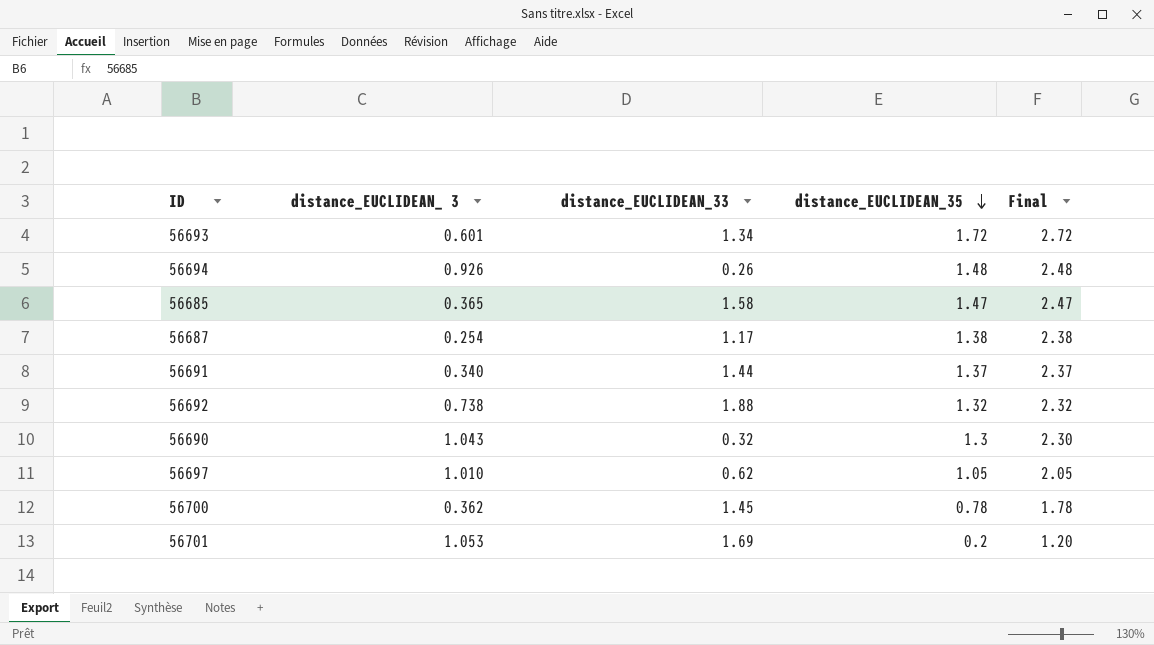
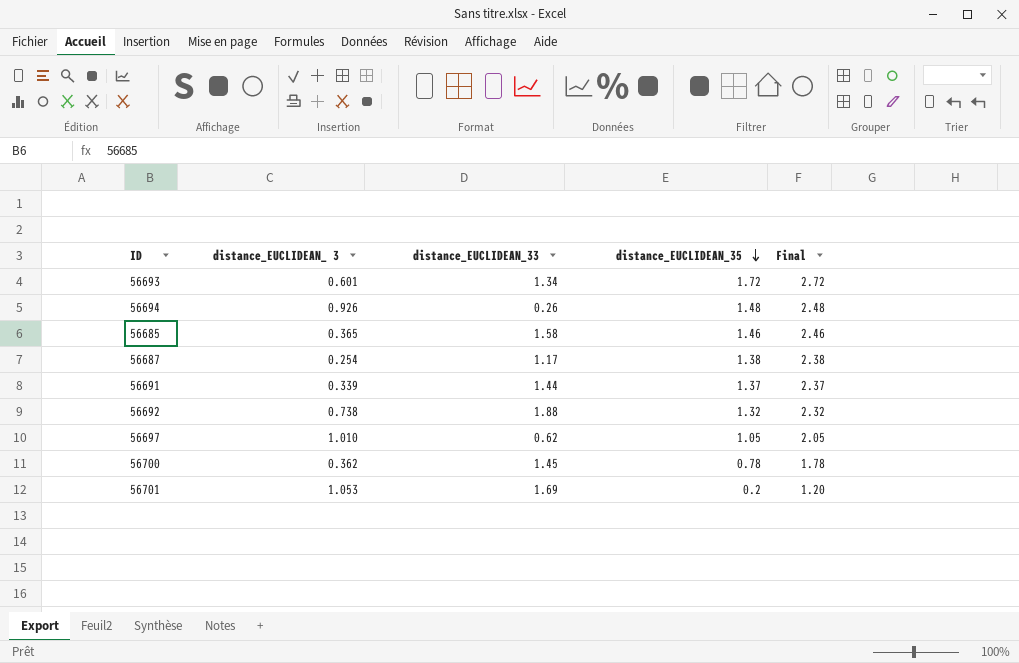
row 56690: 1.043 | 0.32 | 1.3 | 2.30 -> none
56685 | distance_EUCLIDEAN_35: 1.47 -> 1.46
56685 | Final: 2.47 -> 2.46
56691 | distance_EUCLIDEAN_ 3: 0.340 -> 0.339

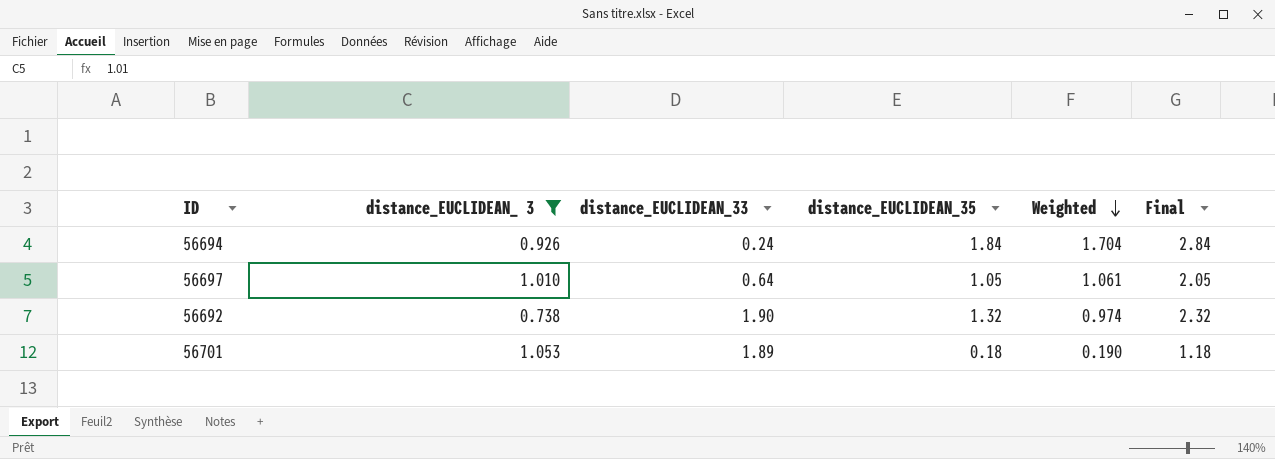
filter: none -> distance_EUCLIDEAN_ 3 >= 0.738
row order: distance_EUCLIDEAN_35 descending -> Weighted descending
column Weighted | formula: none -> [distance_EUCLIDEAN_ 3] * [distance_EUCLIDEAN_35]
56694 | distance_EUCLIDEAN_33: 0.26 -> 0.24
56694 | distance_EUCLIDEAN_35: 1.48 -> 1.84
56694 | Final: 2.48 -> 2.84
56697 | distance_EUCLIDEAN_33: 0.62 -> 0.64
56692 | distance_EUCLIDEAN_33: 1.88 -> 1.90
56701 | distance_EUCLIDEAN_33: 1.69 -> 1.89
56701 | distance_EUCLIDEAN_35: 0.2 -> 0.18
56701 | Final: 1.20 -> 1.18

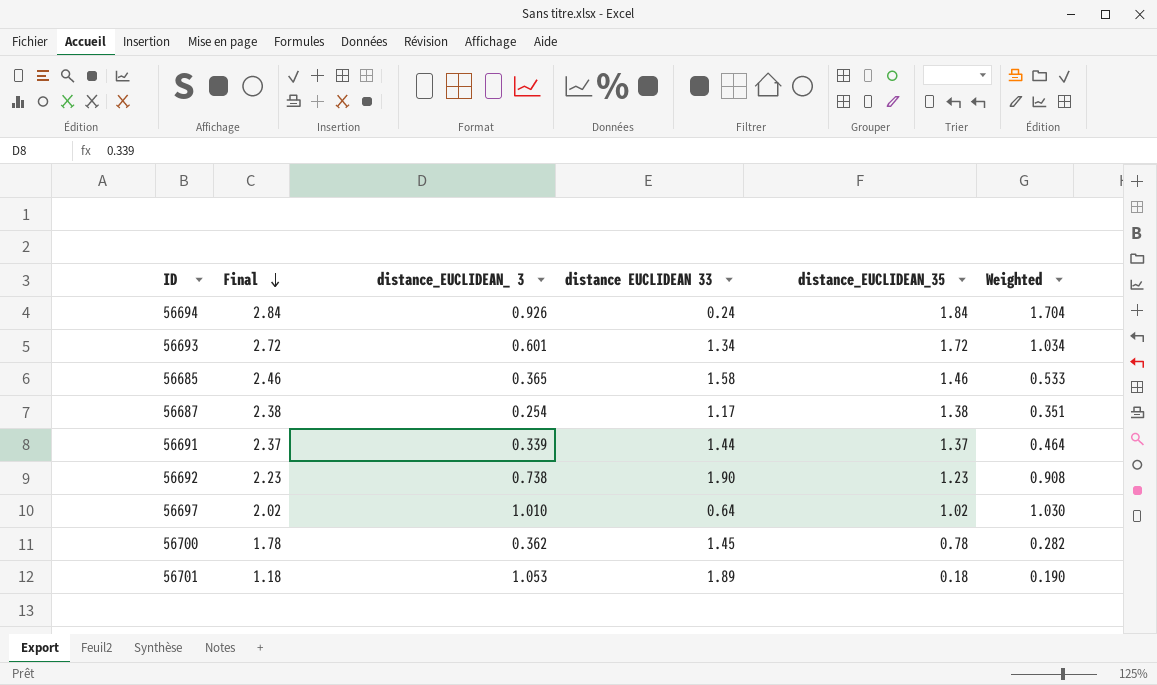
filter: distance_EUCLIDEAN_ 3 >= 0.738 -> none
row order: Weighted descending -> Final descending
column Final | position: 6 -> 2
column name: distance_EUCLIDEAN_33 -> distance EUCLIDEAN 33
56692 | Final: 2.32 -> 2.23
56692 | distance_EUCLIDEAN_35: 1.32 -> 1.23
56692 | Weighted: 0.974 -> 0.908
56697 | Final: 2.05 -> 2.02
56697 | distance_EUCLIDEAN_35: 1.05 -> 1.02
56697 | Weighted: 1.061 -> 1.030

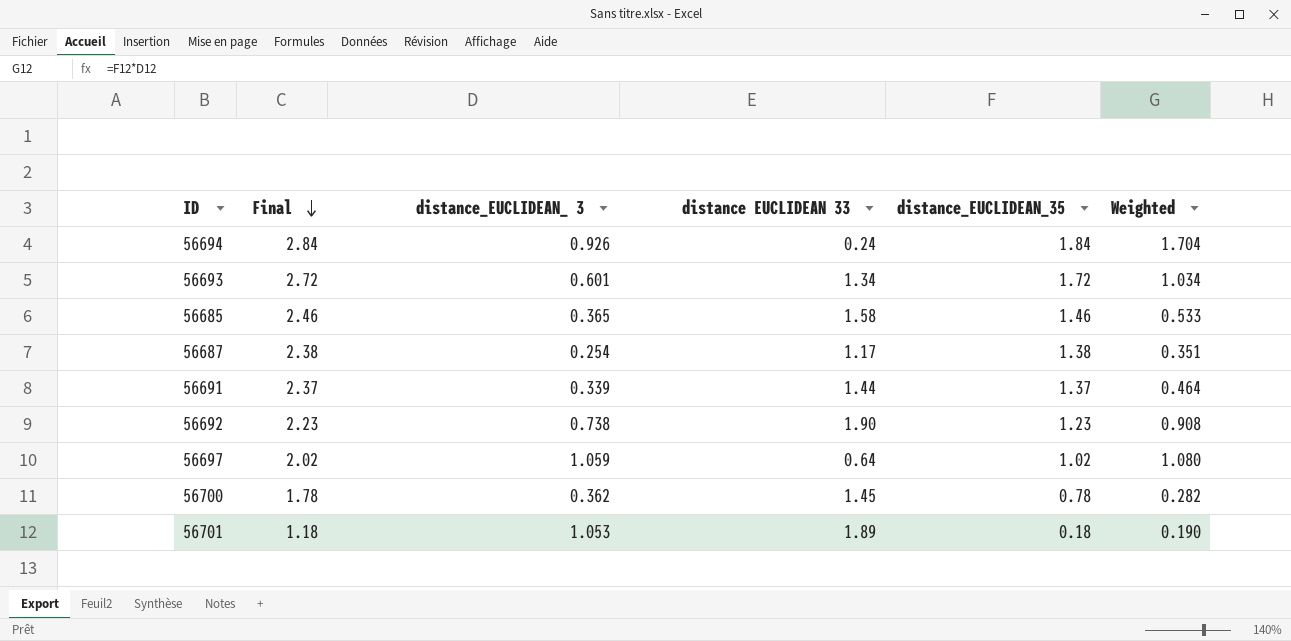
56697 | distance_EUCLIDEAN_ 3: 1.010 -> 1.059
56697 | Weighted: 1.030 -> 1.080

